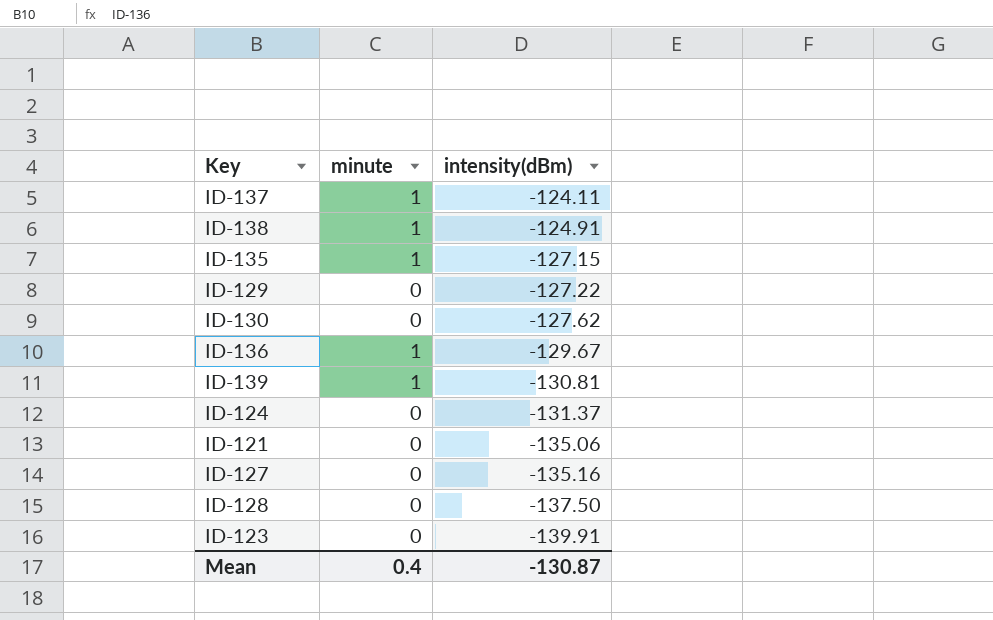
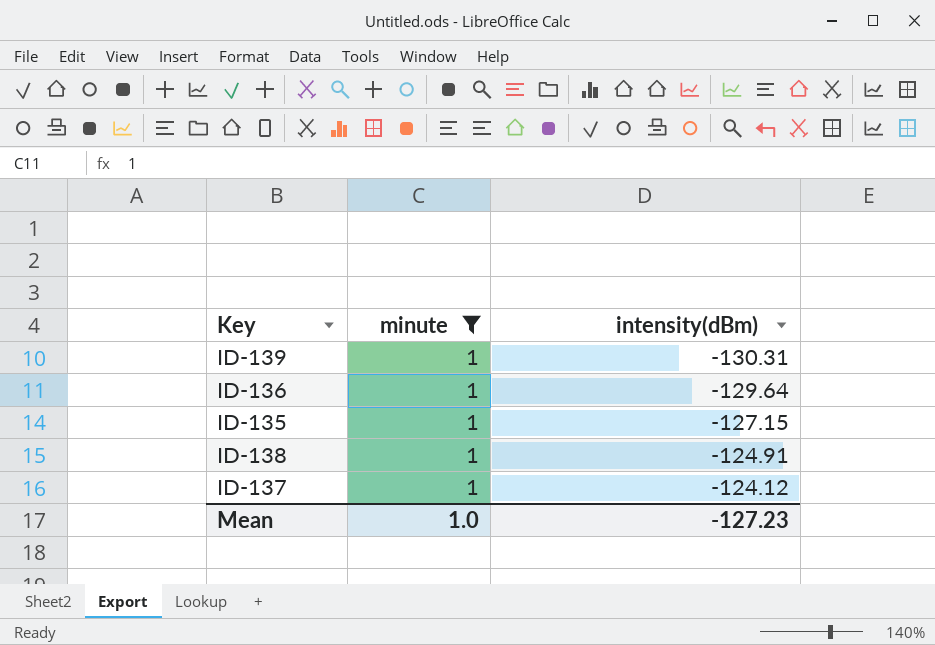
filter: none -> minute = 1
row order: intensity(dBm) descending -> intensity(dBm) ascending
ID-139 | intensity(dBm): -130.81 -> -130.31
ID-136 | intensity(dBm): -129.67 -> -129.64
ID-137 | intensity(dBm): -124.11 -> -124.12
Mean | minute: 0.4 -> 1.0
Mean | intensity(dBm): -130.87 -> -127.23

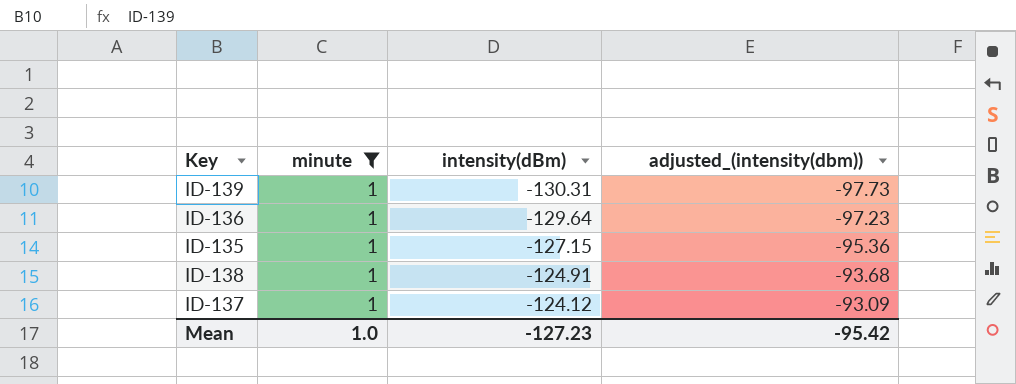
column adjusted_(intensity(dbm)) | formula: none -> [intensity(dBm)] * 0.75

